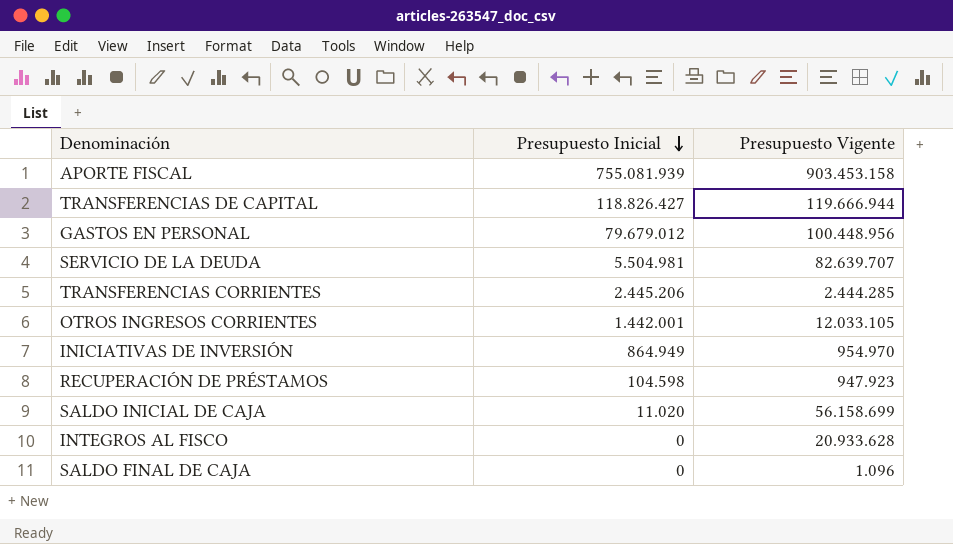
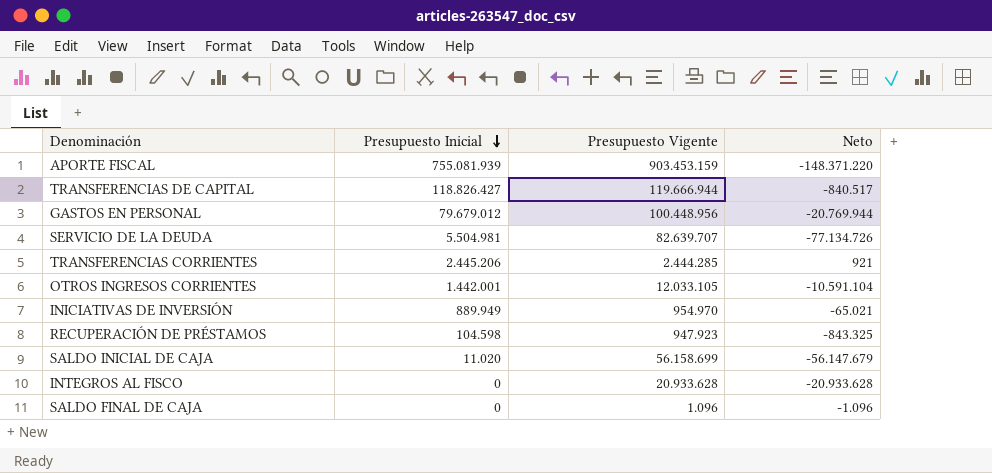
column Neto | formula: none -> [Presupuesto Inicial] - [Presupuesto Vigente]
APORTE FISCAL | Presupuesto Vigente: 903.453.158 -> 903.453.159
INICIATIVAS DE INVERSIÓN | Presupuesto Inicial: 864.949 -> 889.949

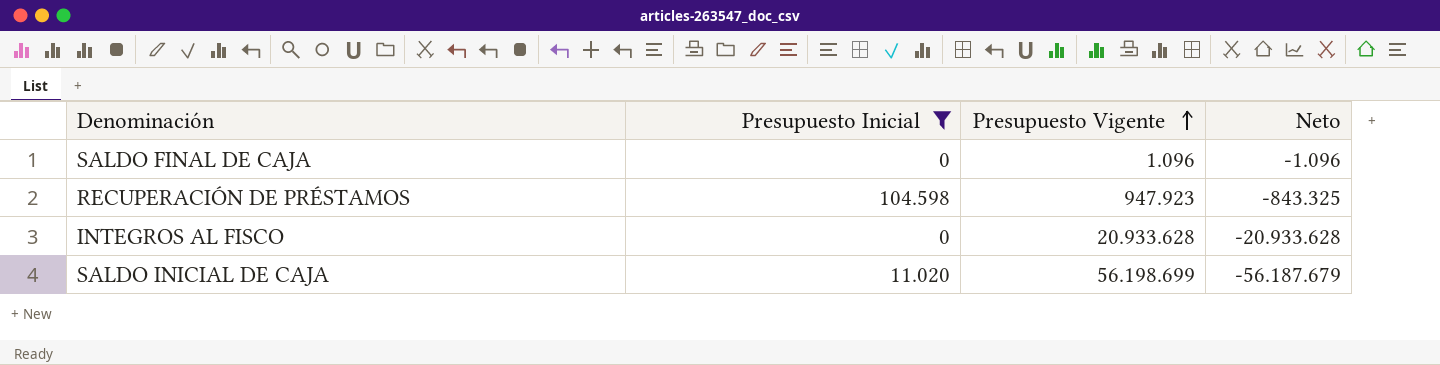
filter: none -> Presupuesto Inicial <= 104.598
row order: Presupuesto Inicial descending -> Presupuesto Vigente ascending
SALDO INICIAL DE CAJA | Presupuesto Vigente: 56.158.699 -> 56.198.699
SALDO INICIAL DE CAJA | Neto: -56.147.679 -> -56.187.679

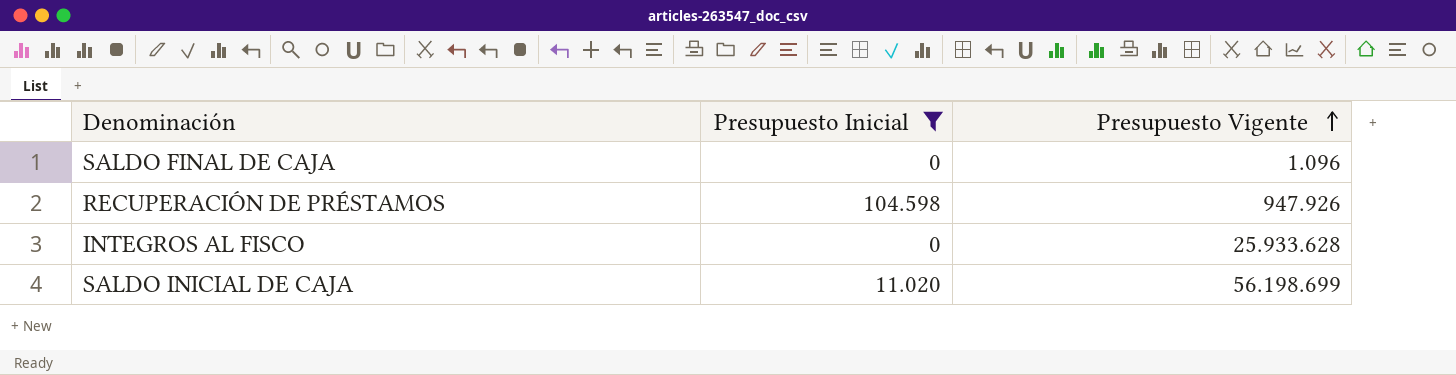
column Neto | formula: [Presupuesto Inicial] - [Presupuesto Vigente] -> none
RECUPERACIÓN DE PRÉSTAMOS | Presupuesto Vigente: 947.923 -> 947.926
INTEGROS AL FISCO | Presupuesto Vigente: 20.933.628 -> 25.933.628

